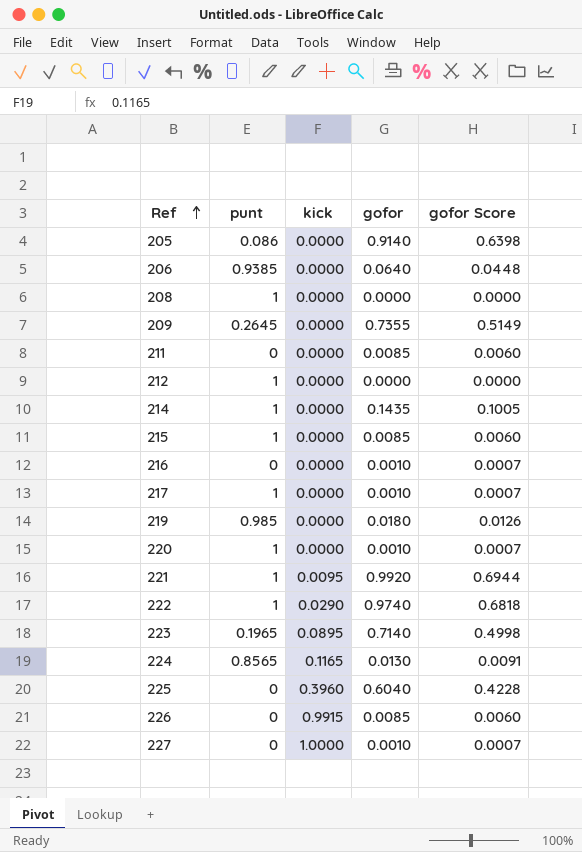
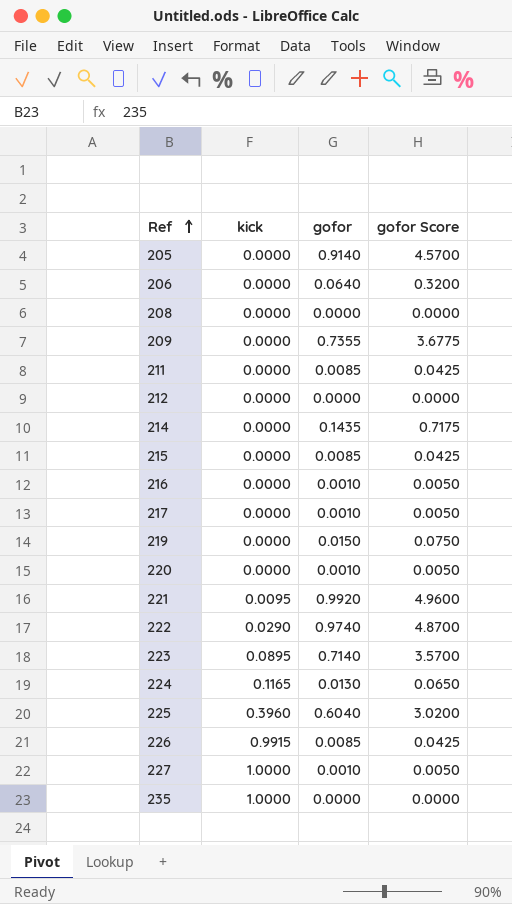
column punt | position: 2 -> none
column gofor Score | formula: [gofor] * 0.7 -> [gofor] * 5
219 | gofor: 0.0180 -> 0.0150
row 235: none -> 1.0000 | 0.0000 | 0.0000

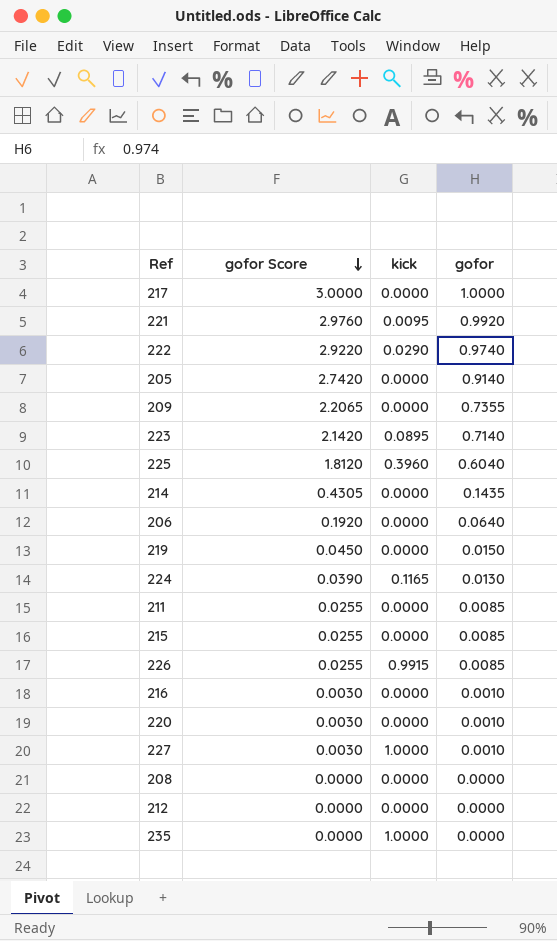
row order: Ref ascending -> gofor Score descending
column gofor Score | formula: [gofor] * 5 -> [gofor] * 3
column gofor Score | position: 4 -> 2
217 | gofor: 0.0010 -> 1.0000

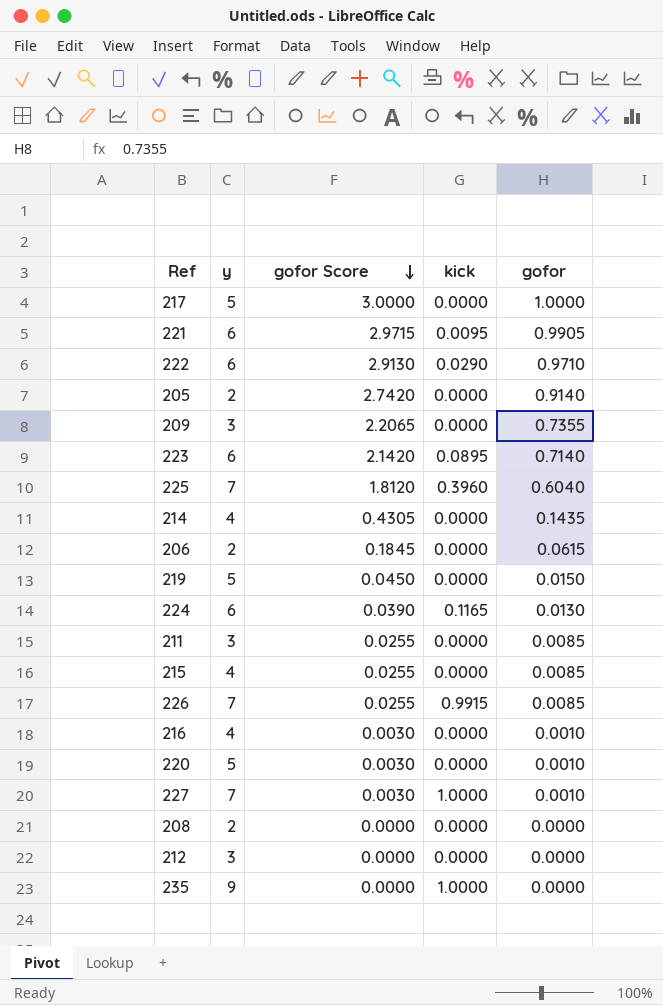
column y | position: none -> 2
221 | gofor Score: 2.9760 -> 2.9715
221 | gofor: 0.9920 -> 0.9905
222 | gofor Score: 2.9220 -> 2.9130
222 | gofor: 0.9740 -> 0.9710
206 | gofor Score: 0.1920 -> 0.1845
206 | gofor: 0.0640 -> 0.0615

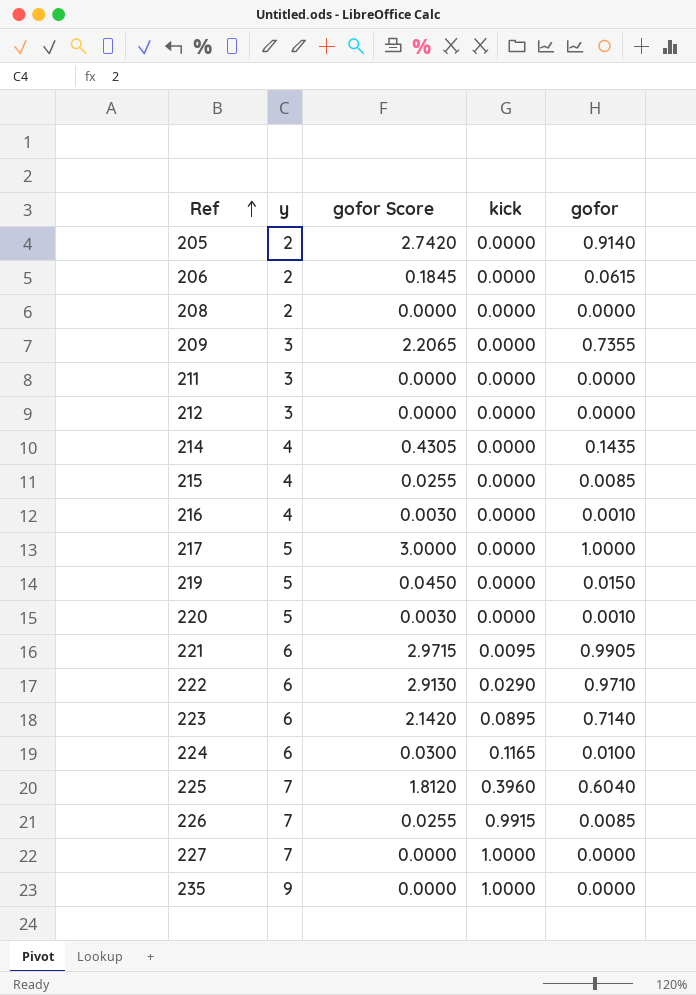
row order: gofor Score descending -> Ref ascending
211 | gofor Score: 0.0255 -> 0.0000
211 | gofor: 0.0085 -> 0.0000
224 | gofor Score: 0.0390 -> 0.0300
224 | gofor: 0.0130 -> 0.0100
227 | gofor Score: 0.0030 -> 0.0000
227 | gofor: 0.0010 -> 0.0000

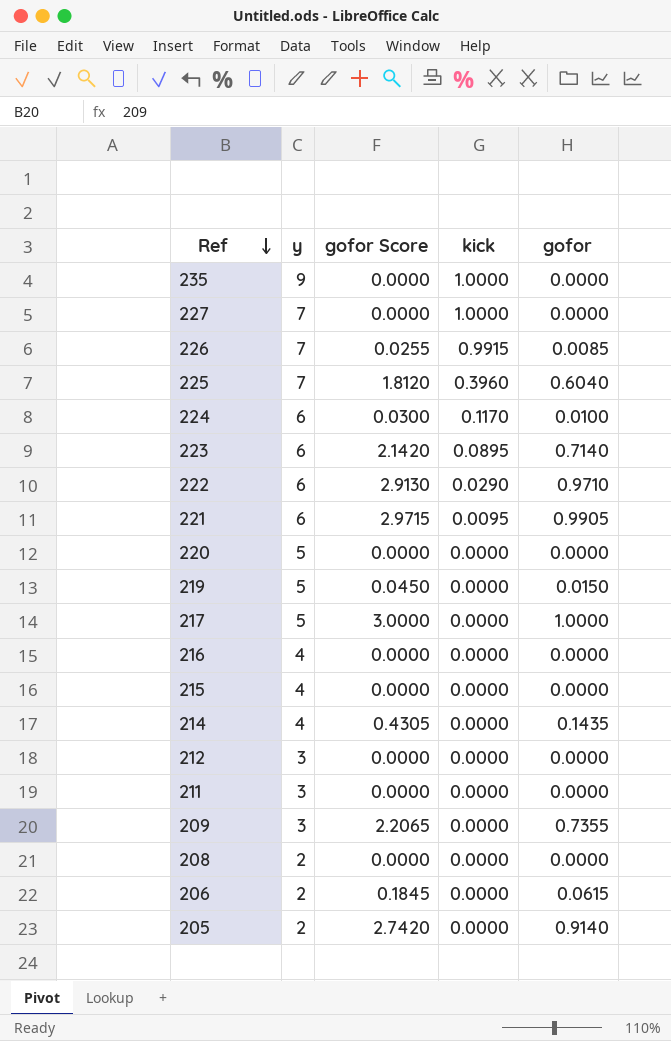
row order: Ref ascending -> Ref descending
224 | kick: 0.1165 -> 0.1170
220 | gofor Score: 0.0030 -> 0.0000
220 | gofor: 0.0010 -> 0.0000
216 | gofor Score: 0.0030 -> 0.0000
216 | gofor: 0.0010 -> 0.0000
215 | gofor Score: 0.0255 -> 0.0000
215 | gofor: 0.0085 -> 0.0000

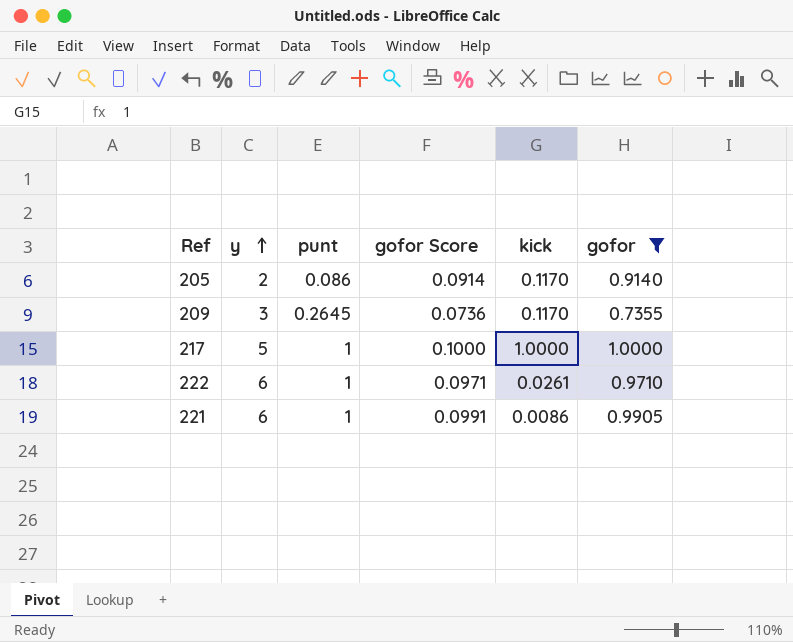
filter: none -> gofor >= 0.7355
row order: Ref descending -> y ascending
column punt | position: none -> 3
column gofor Score | formula: [gofor] * 3 -> [gofor] * 0.1
205 | kick: 0.0000 -> 0.1170
209 | kick: 0.0000 -> 0.1170
217 | kick: 0.0000 -> 1.0000
222 | kick: 0.0290 -> 0.0261
221 | kick: 0.0095 -> 0.0086

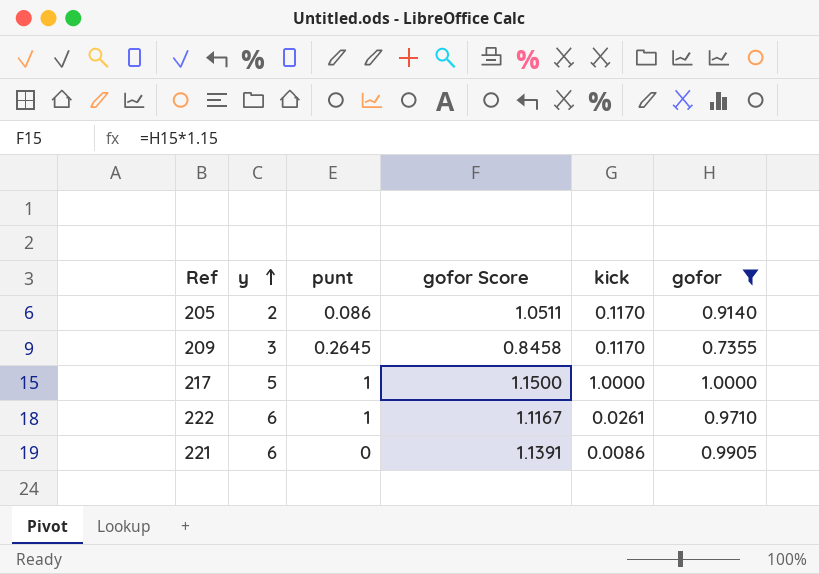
column gofor Score | formula: [gofor] * 0.1 -> [gofor] * 1.15
221 | punt: 1 -> 0

